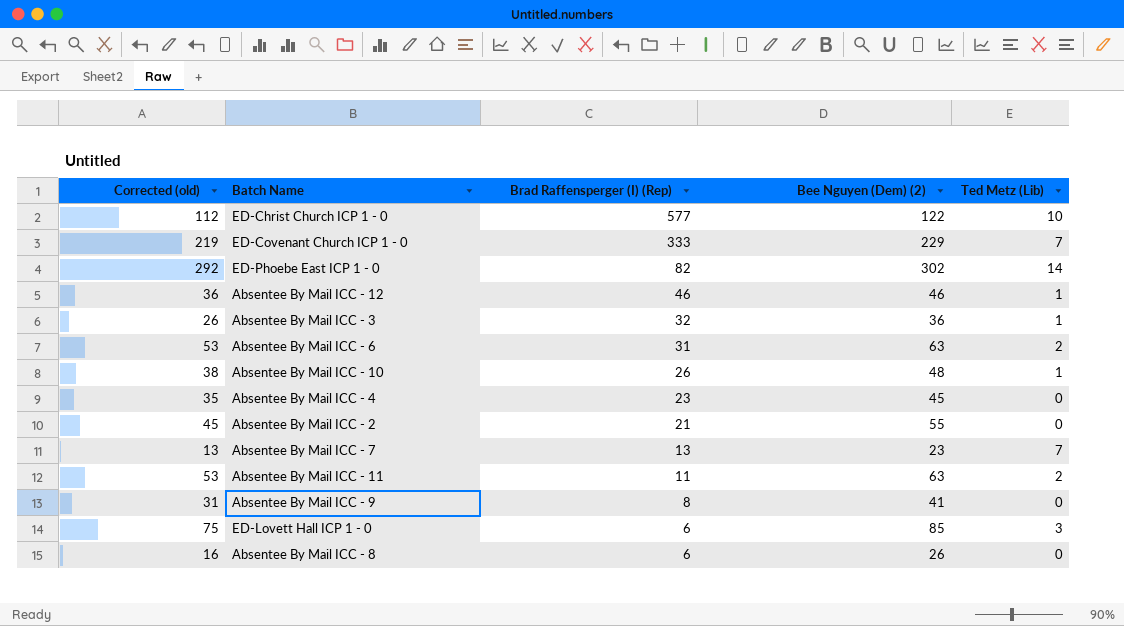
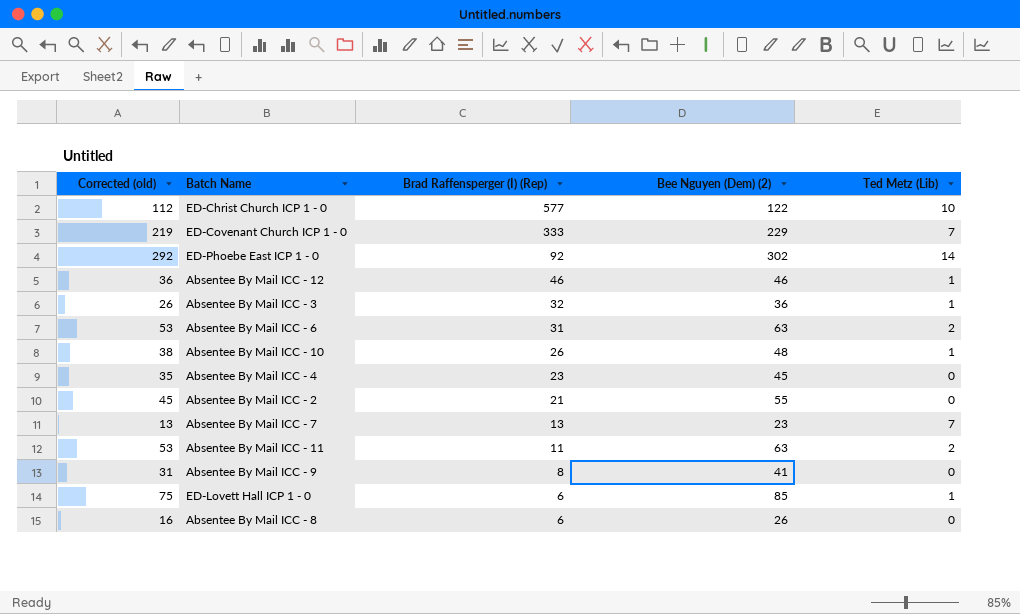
ED-Phoebe East ICP 1 - 0 | Brad Raffensperger (I) (Rep): 82 -> 92
ED-Lovett Hall ICP 1 - 0 | Ted Metz (Lib): 3 -> 1

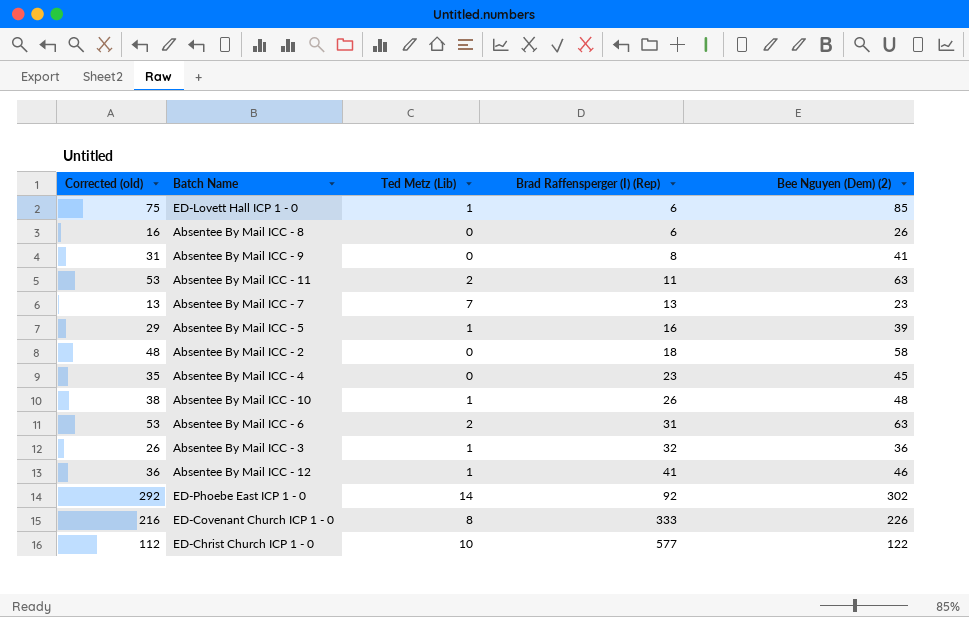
row order: Brad Raffensperger (I) (Rep) descending -> Brad Raffensperger (I) (Rep) ascending
column Ted Metz (Lib) | position: 5 -> 3
row Absentee By Mail ICC - 5: none -> 29 | 1 | 16 | 39
Absentee By Mail ICC - 2 | Corrected (old): 45 -> 48
Absentee By Mail ICC - 2 | Brad Raffensperger (I) (Rep): 21 -> 18
Absentee By Mail ICC - 2 | Bee Nguyen (Dem) (2): 55 -> 58
Absentee By Mail ICC - 12 | Brad Raffensperger (I) (Rep): 46 -> 41
ED-Covenant Church ICP 1 - 0 | Corrected (old): 219 -> 216
ED-Covenant Church ICP 1 - 0 | Ted Metz (Lib): 7 -> 8
ED-Covenant Church ICP 1 - 0 | Bee Nguyen (Dem) (2): 229 -> 226

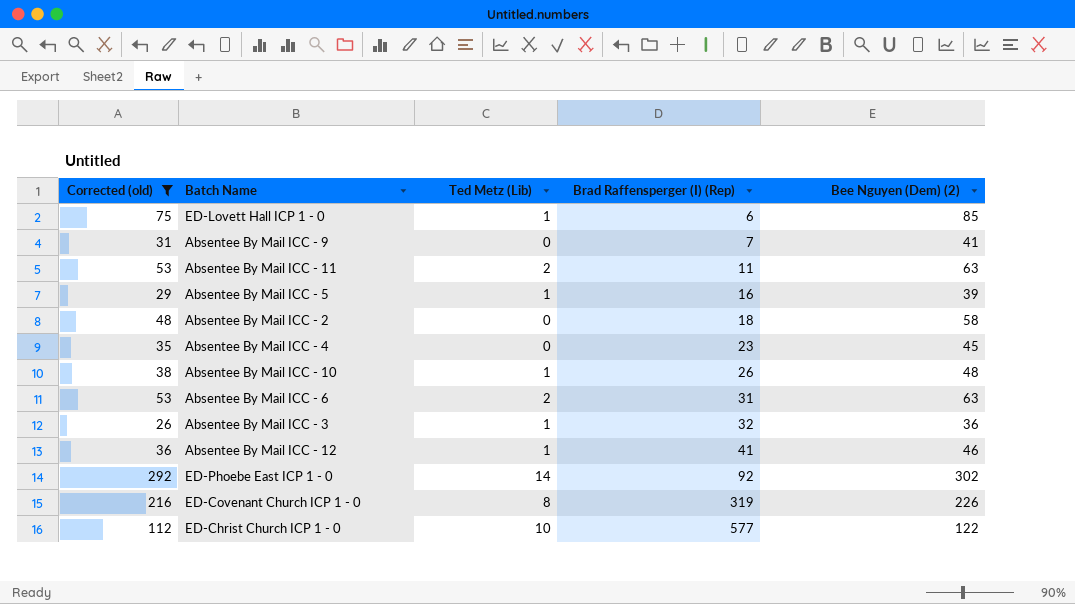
filter: none -> Corrected (old) >= 26
Absentee By Mail ICC - 9 | Brad Raffensperger (I) (Rep): 8 -> 7
ED-Covenant Church ICP 1 - 0 | Brad Raffensperger (I) (Rep): 333 -> 319

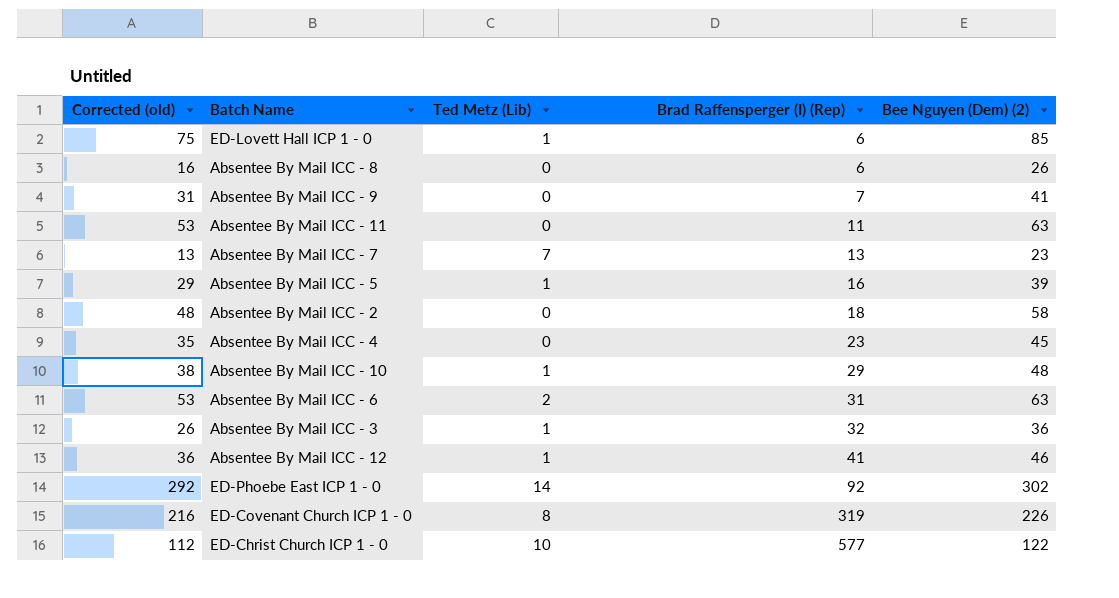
filter: Corrected (old) >= 26 -> none
Absentee By Mail ICC - 11 | Ted Metz (Lib): 2 -> 0
Absentee By Mail ICC - 10 | Brad Raffensperger (I) (Rep): 26 -> 29

